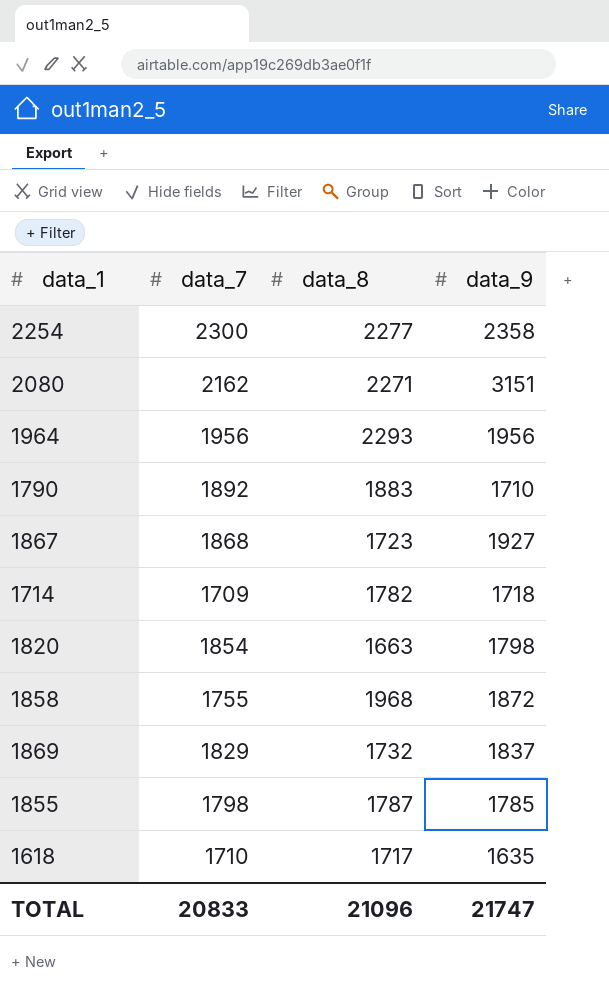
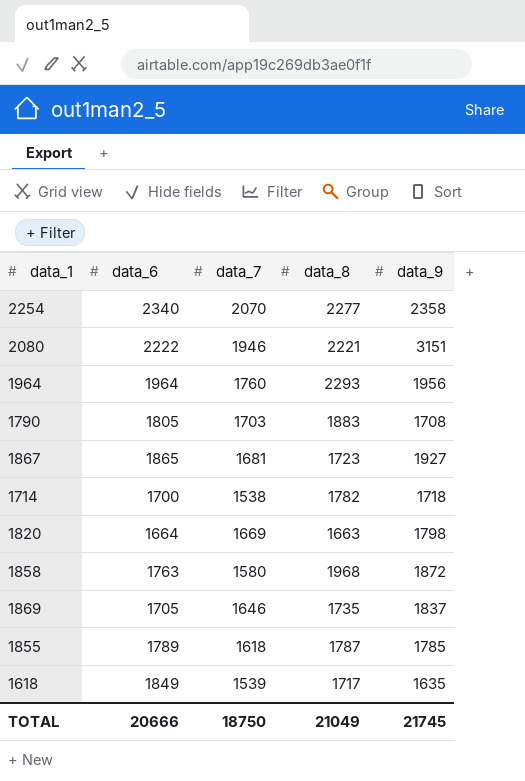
column data_6 | position: none -> 2
2254 | data_7: 2300 -> 2070
2080 | data_7: 2162 -> 1946
2080 | data_8: 2271 -> 2221
1964 | data_7: 1956 -> 1760
1790 | data_7: 1892 -> 1703
1790 | data_9: 1710 -> 1708
1867 | data_7: 1868 -> 1681
1714 | data_7: 1709 -> 1538
1820 | data_7: 1854 -> 1669
1858 | data_7: 1755 -> 1580
1869 | data_7: 1829 -> 1646
1869 | data_8: 1732 -> 1735
1855 | data_7: 1798 -> 1618
1618 | data_7: 1710 -> 1539
TOTAL | data_7: 20833 -> 18750
TOTAL | data_8: 21096 -> 21049
TOTAL | data_9: 21747 -> 21745

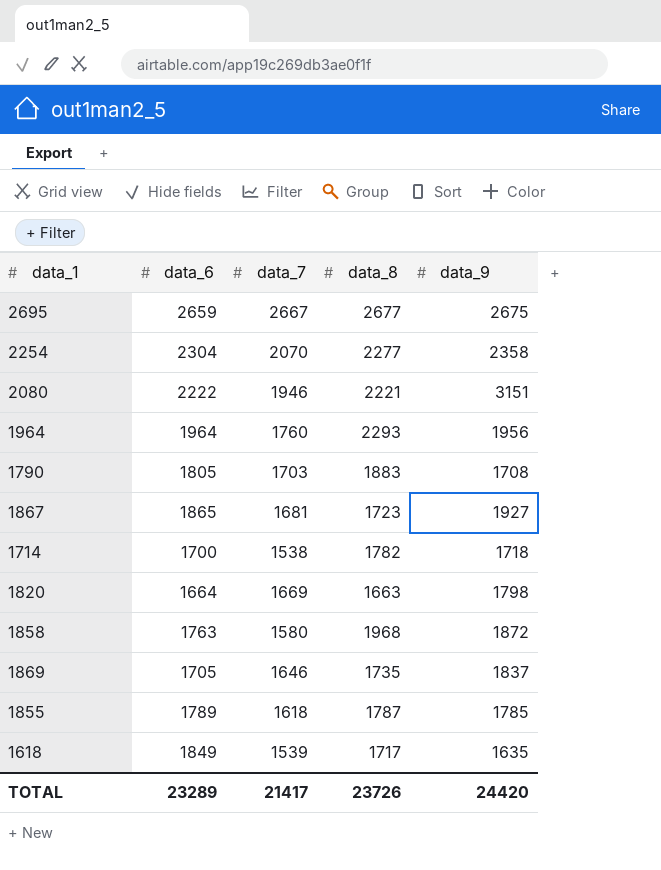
row 2695: none -> 2659 | 2667 | 2677 | 2675
2254 | data_6: 2340 -> 2304
TOTAL | data_6: 20666 -> 23289
TOTAL | data_7: 18750 -> 21417
TOTAL | data_8: 21049 -> 23726
TOTAL | data_9: 21745 -> 24420

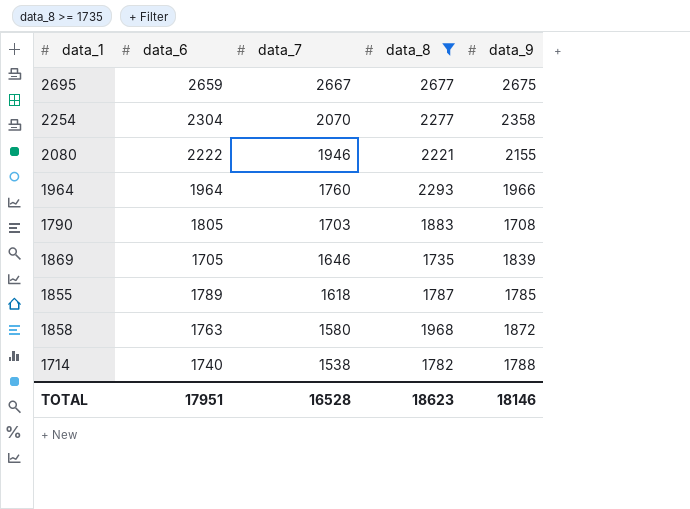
filter: none -> data_8 >= 1735
row order: none -> data_7 descending
2080 | data_9: 3151 -> 2155
1964 | data_9: 1956 -> 1966
1869 | data_9: 1837 -> 1839
1714 | data_6: 1700 -> 1740
1714 | data_9: 1718 -> 1788
TOTAL | data_6: 23289 -> 17951
TOTAL | data_7: 21417 -> 16528
TOTAL | data_8: 23726 -> 18623
TOTAL | data_9: 24420 -> 18146

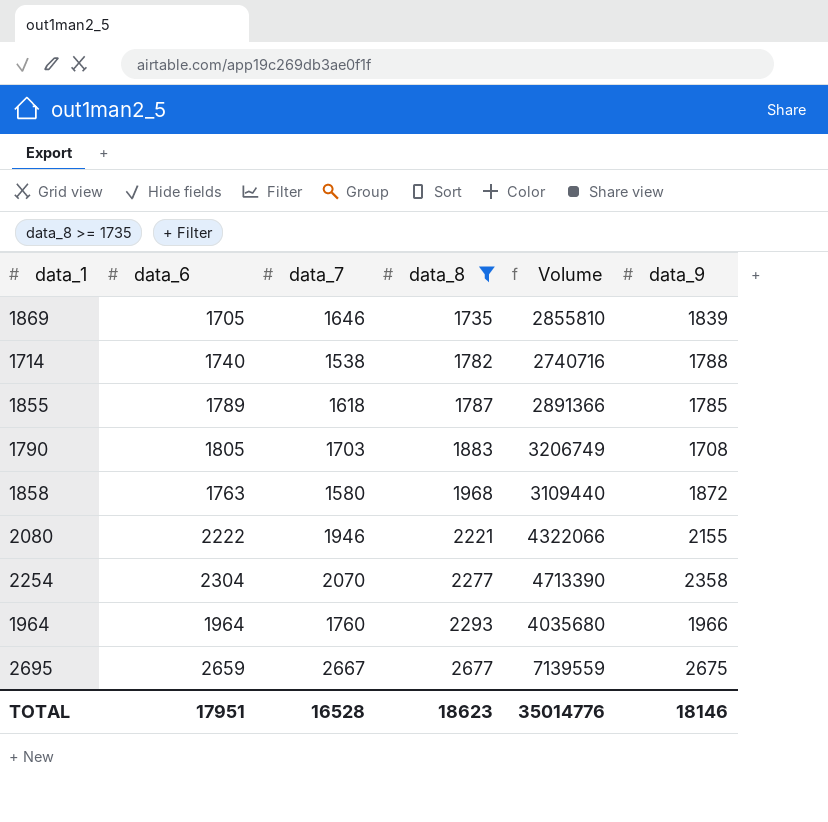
row order: data_7 descending -> data_8 ascending
column Volume | formula: none -> [data_7] * [data_8]

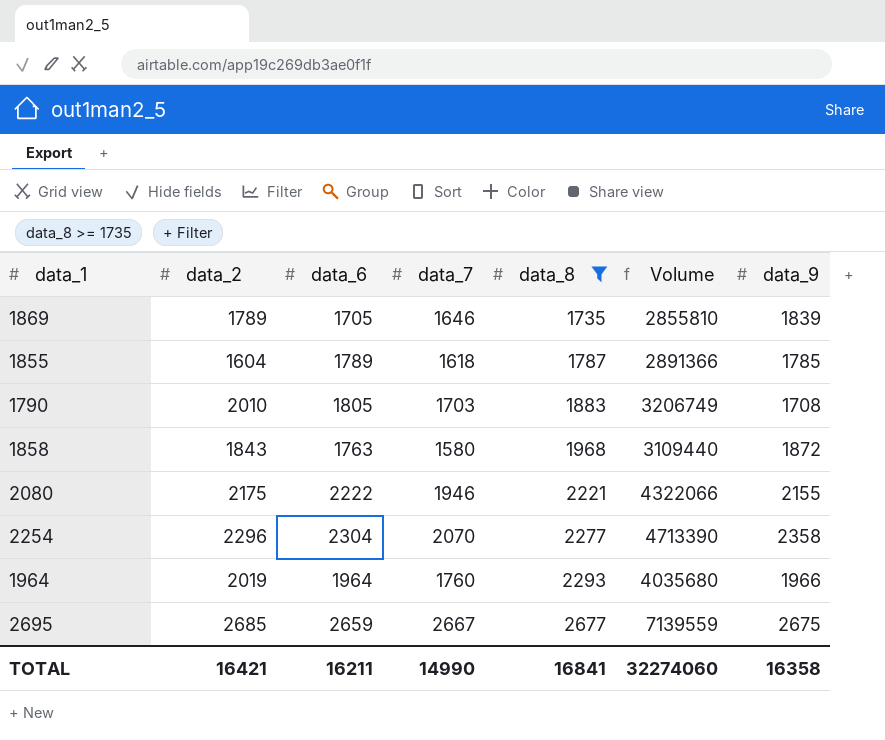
column data_2 | position: none -> 2
row 1714: 1740 | 1538 | 1782 | 2740716 | 1788 -> none
TOTAL | data_6: 17951 -> 16211
TOTAL | data_7: 16528 -> 14990
TOTAL | data_8: 18623 -> 16841
TOTAL | Volume: 35014776 -> 32274060
TOTAL | data_9: 18146 -> 16358

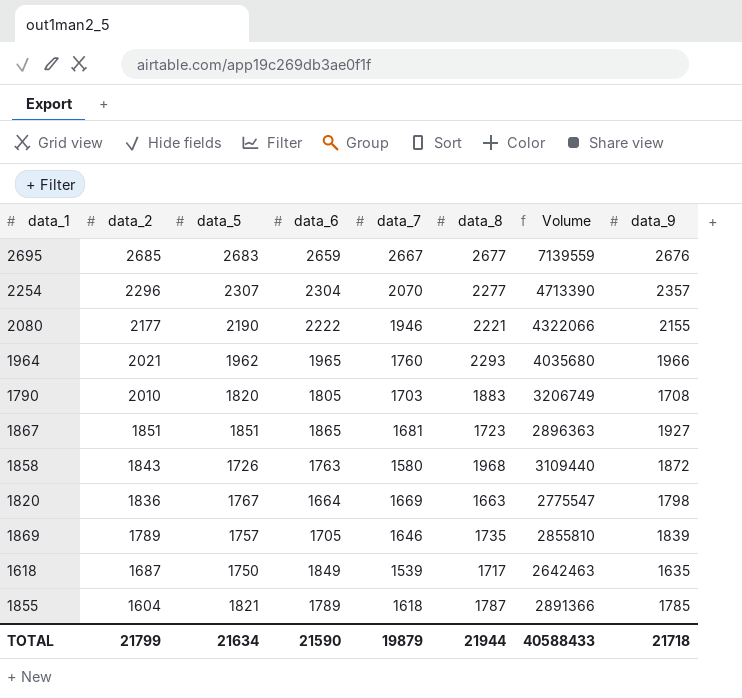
filter: data_8 >= 1735 -> none
row order: data_8 ascending -> data_2 descending
column data_5 | position: none -> 3
2695 | data_9: 2675 -> 2676
2254 | data_9: 2358 -> 2357
2080 | data_2: 2175 -> 2177
1964 | data_2: 2019 -> 2021
1964 | data_6: 1964 -> 1965
TOTAL | data_2: 16421 -> 21799
TOTAL | data_6: 16211 -> 21590
TOTAL | data_7: 14990 -> 19879
TOTAL | data_8: 16841 -> 21944
TOTAL | Volume: 32274060 -> 40588433
TOTAL | data_9: 16358 -> 21718

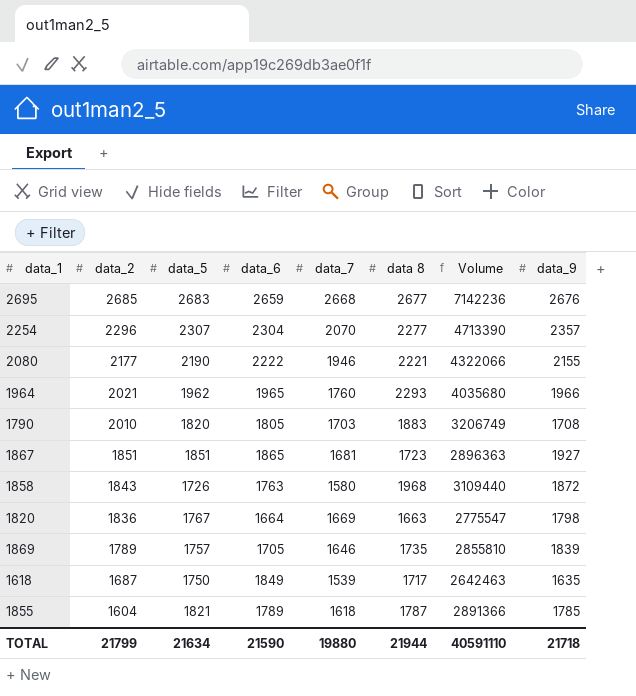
column name: data_8 -> data 8
2695 | data_7: 2667 -> 2668
2695 | Volume: 7139559 -> 7142236
TOTAL | data_7: 19879 -> 19880
TOTAL | Volume: 40588433 -> 40591110

